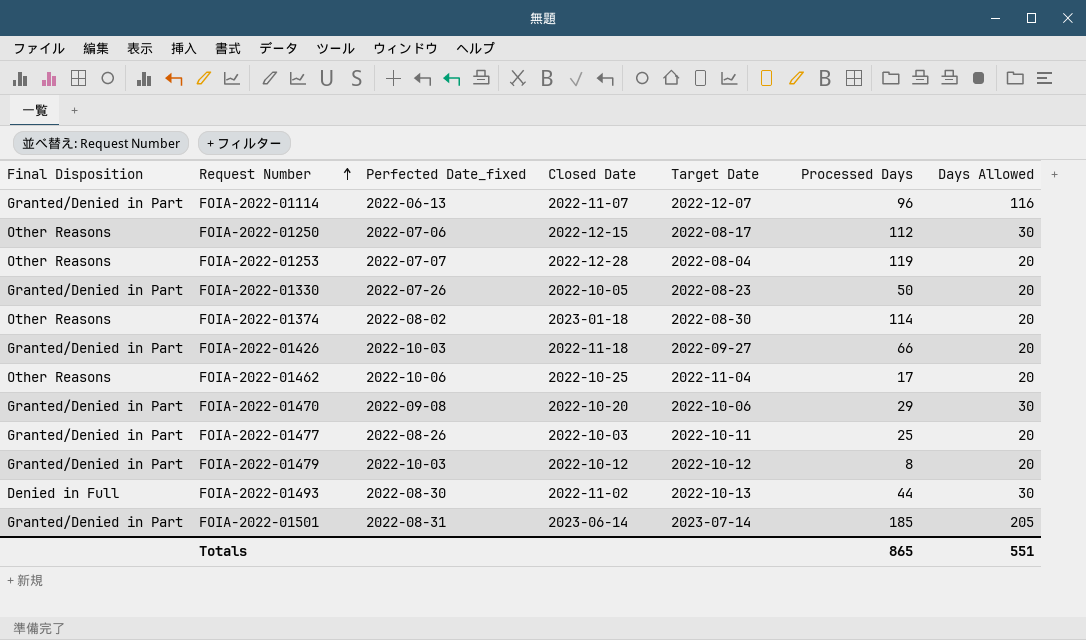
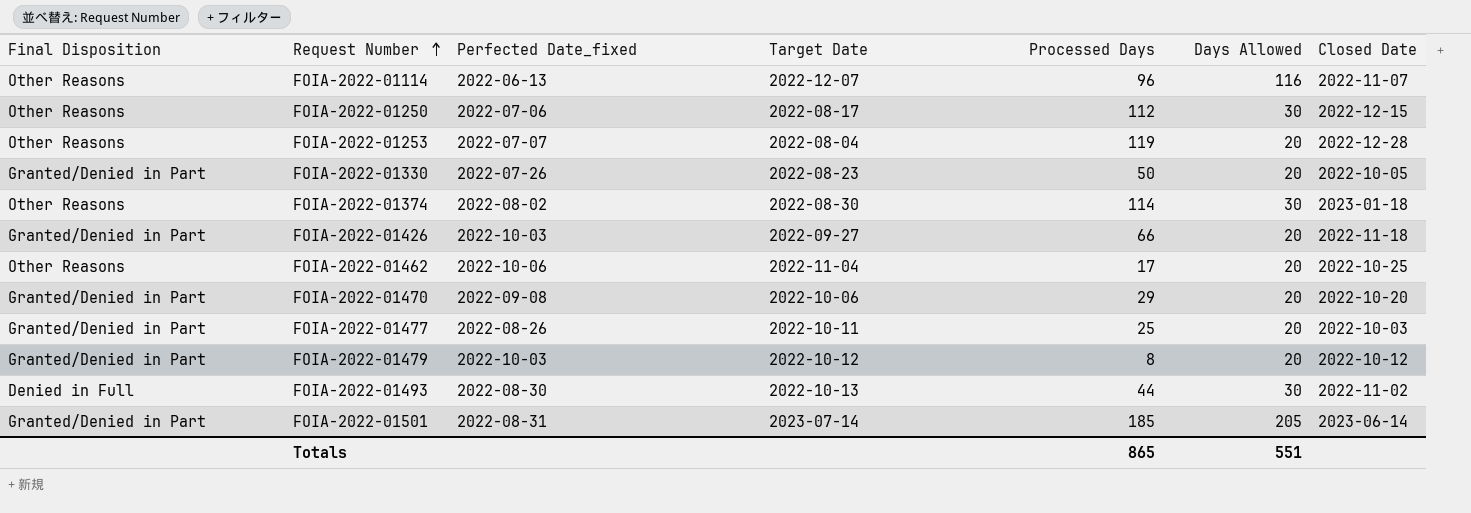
column Closed Date | position: 4 -> 7
FOIA-2022-01114 | Final Disposition: Granted/Denied in Part -> Other Reasons
FOIA-2022-01374 | Days Allowed: 20 -> 30
FOIA-2022-01470 | Days Allowed: 30 -> 20

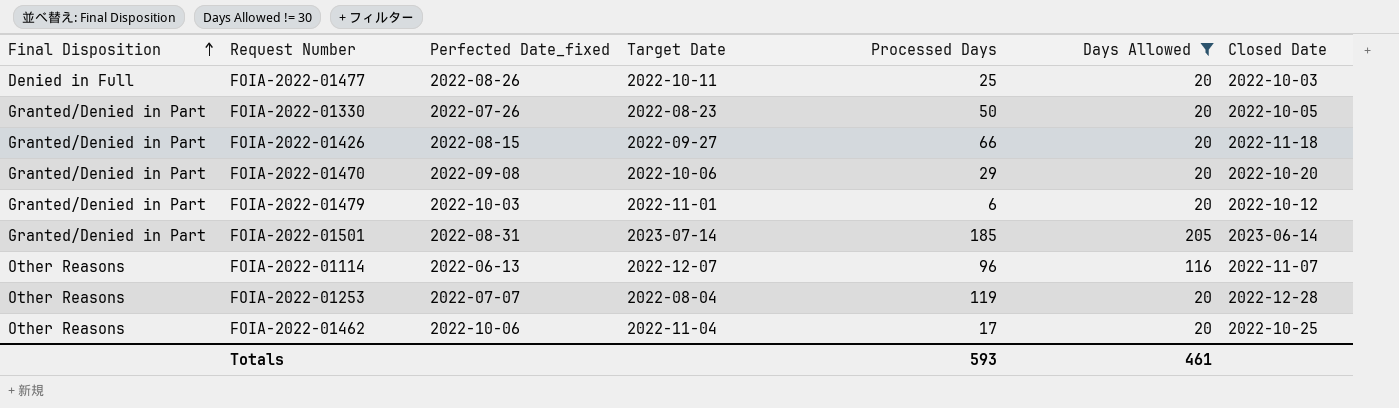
filter: none -> Days Allowed != 30
row order: Request Number ascending -> Final Disposition ascending
FOIA-2022-01477 | Final Disposition: Granted/Denied in Part -> Denied in Full
FOIA-2022-01426 | Perfected Date_fixed: 2022-10-03 -> 2022-08-15
FOIA-2022-01479 | Target Date: 2022-10-12 -> 2022-11-01
FOIA-2022-01479 | Processed Days: 8 -> 6
Totals | Processed Days: 865 -> 593
Totals | Days Allowed: 551 -> 461

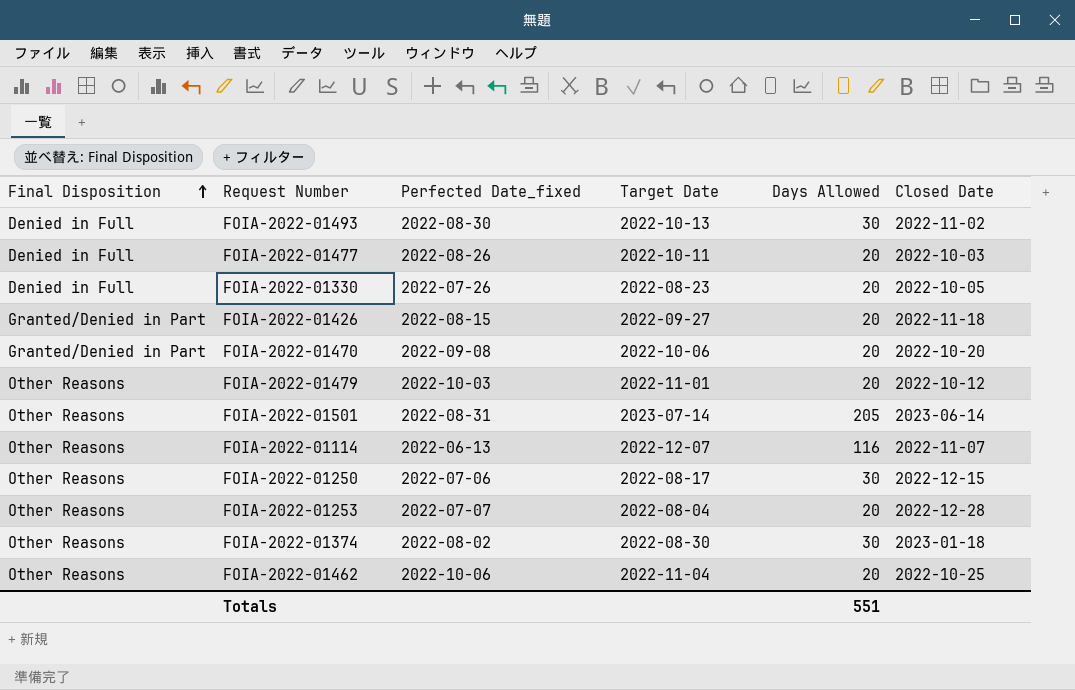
filter: Days Allowed != 30 -> none
column Processed Days | position: 5 -> none
FOIA-2022-01330 | Final Disposition: Granted/Denied in Part -> Denied in Full
FOIA-2022-01479 | Final Disposition: Granted/Denied in Part -> Other Reasons
FOIA-2022-01501 | Final Disposition: Granted/Denied in Part -> Other Reasons
Totals | Days Allowed: 461 -> 551

